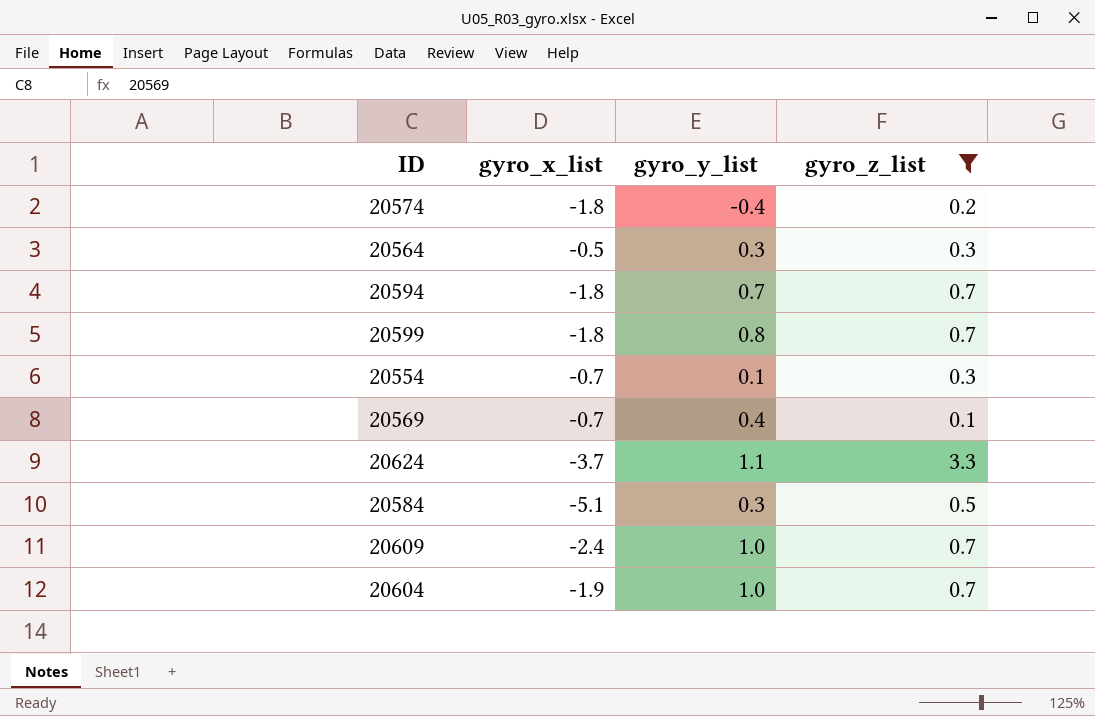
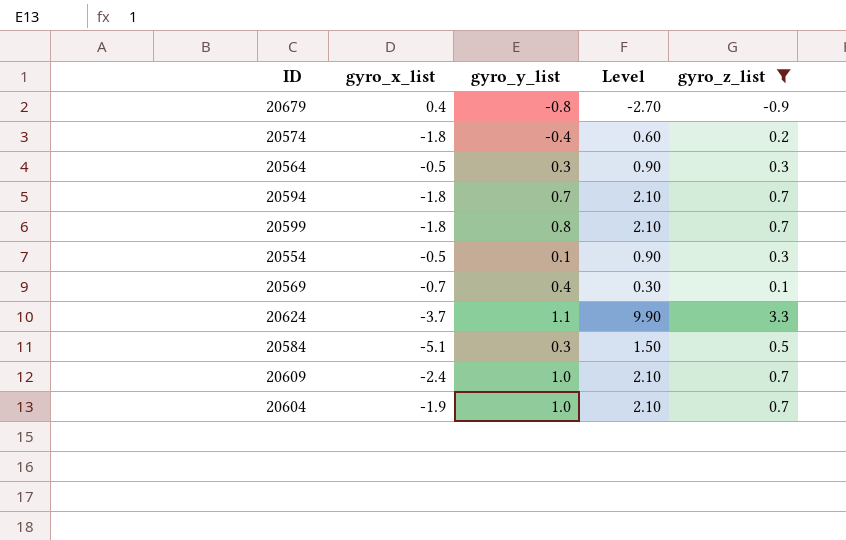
column Level | formula: none -> [gyro_z_list] * 3
row 20679: none -> 0.4 | -0.8 | -2.70 | -0.9
20554 | gyro_x_list: -0.7 -> -0.5

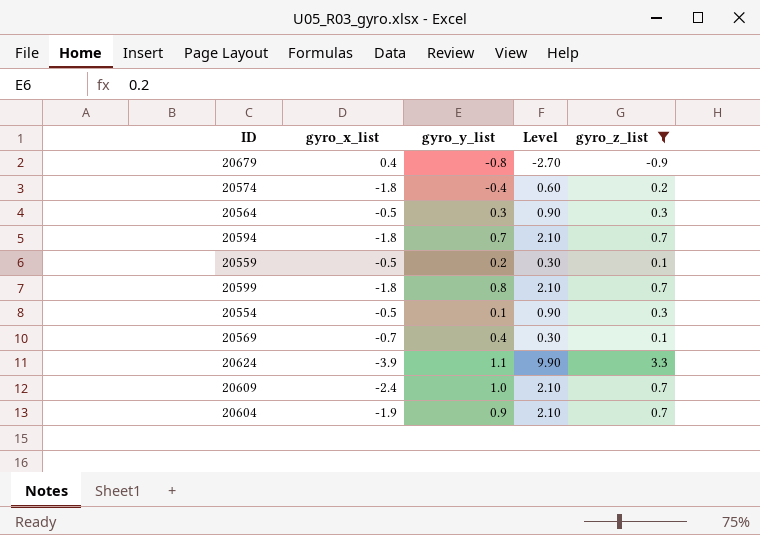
row 20584: -5.1 | 0.3 | 1.50 | 0.5 -> none
row 20559: none -> -0.5 | 0.2 | 0.30 | 0.1
20624 | gyro_x_list: -3.7 -> -3.9
20604 | gyro_y_list: 1.0 -> 0.9

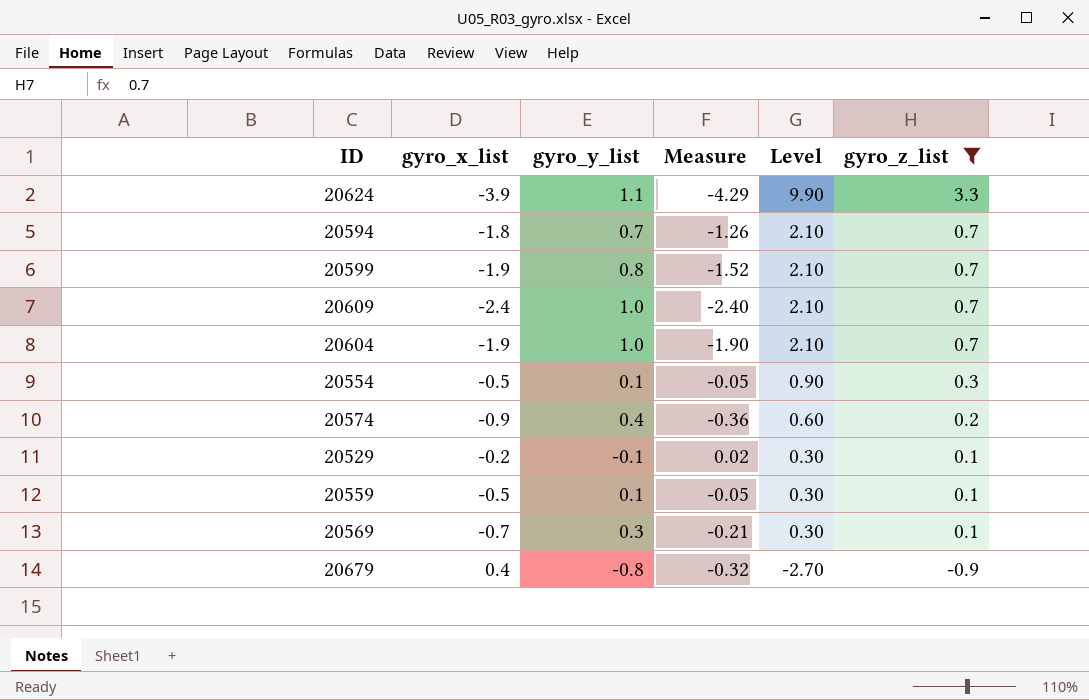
row order: none -> Level descending
column Measure | formula: none -> [gyro_x_list] * [gyro_y_list]
row 20564: -0.5 | 0.3 | 0.90 | 0.3 -> none
20599 | gyro_x_list: -1.8 -> -1.9
20604 | gyro_y_list: 0.9 -> 1.0
20574 | gyro_x_list: -1.8 -> -0.9
20574 | gyro_y_list: -0.4 -> 0.4
row 20529: none -> -0.2 | -0.1 | 0.02 | 0.30 | 0.1
20559 | gyro_y_list: 0.2 -> 0.1
20569 | gyro_y_list: 0.4 -> 0.3

